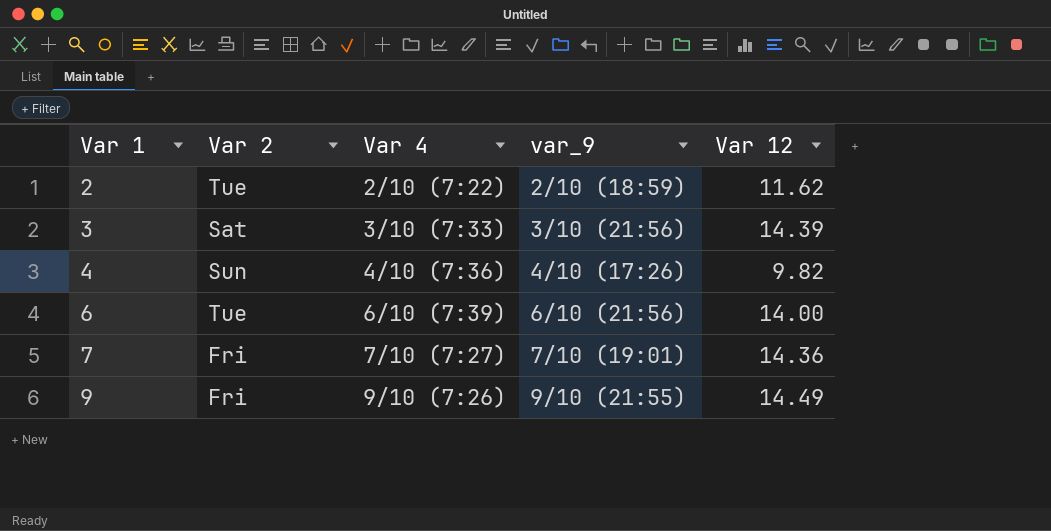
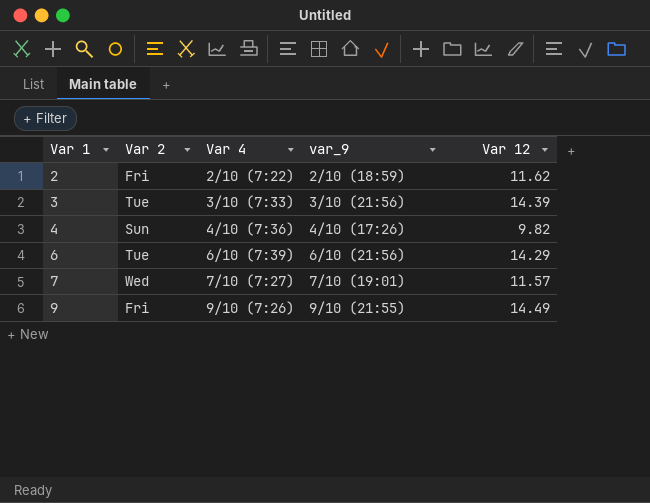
2 | Var 2: Tue -> Fri
3 | Var 2: Sat -> Tue
6 | Var 12: 14.00 -> 14.29
7 | Var 2: Fri -> Wed
7 | Var 12: 14.36 -> 11.57

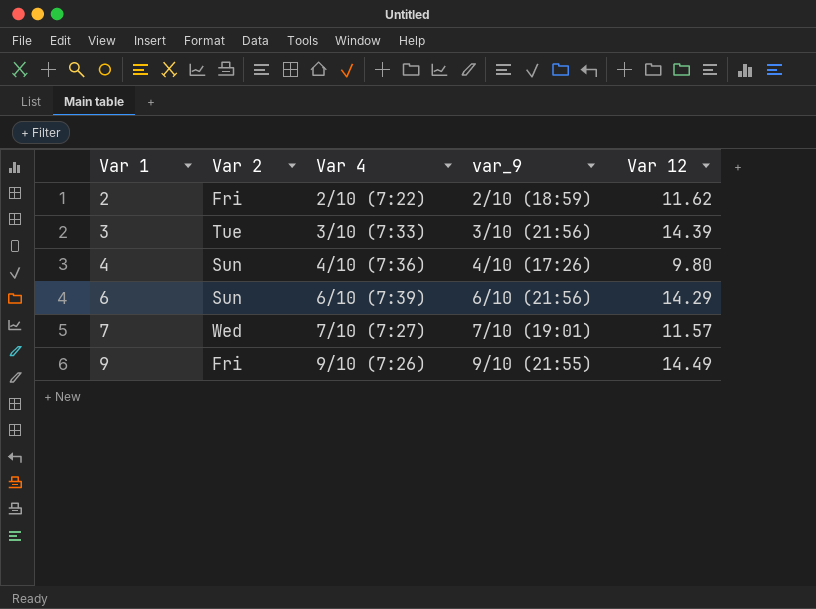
4 | Var 12: 9.82 -> 9.80
6 | Var 2: Tue -> Sun

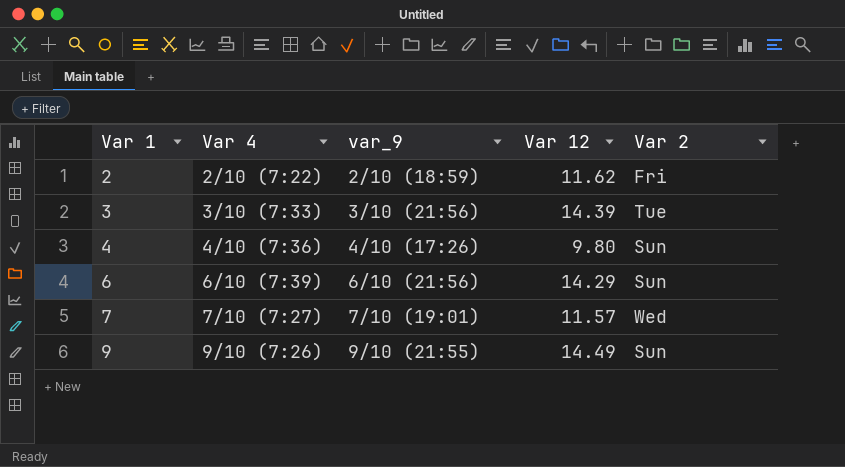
column Var 2 | position: 2 -> 5
9 | Var 2: Fri -> Sun

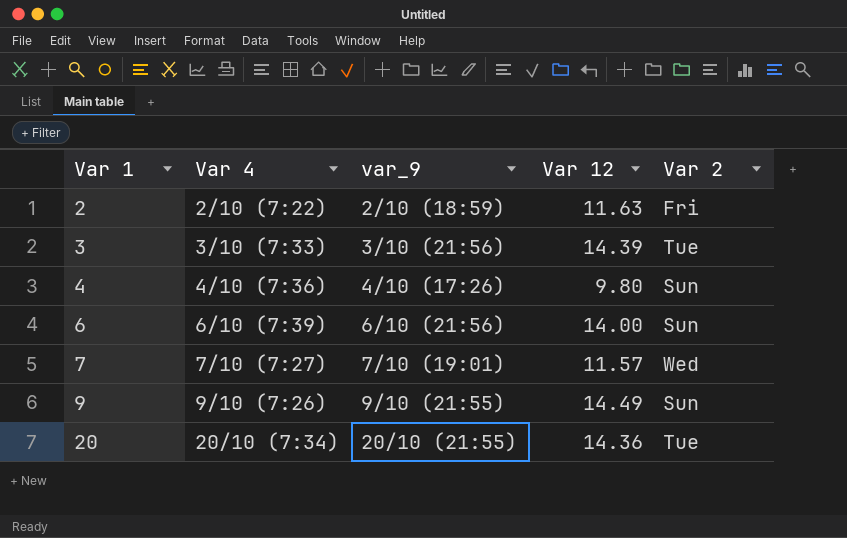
2 | Var 12: 11.62 -> 11.63
6 | Var 12: 14.29 -> 14.00
row 20: none -> 20/10 (7:34) | 20/10 (21:55) | 14.36 | Tue

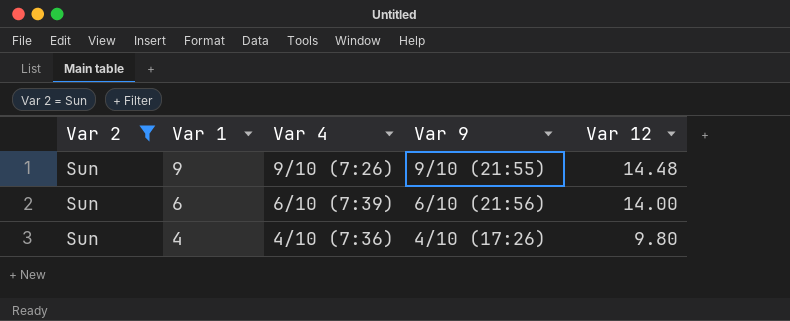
filter: none -> Var 2 = Sun
row order: Var 1 ascending -> Var 1 descending
column Var 2 | position: 5 -> 1
column name: var_9 -> Var 9
9 | Var 12: 14.49 -> 14.48

